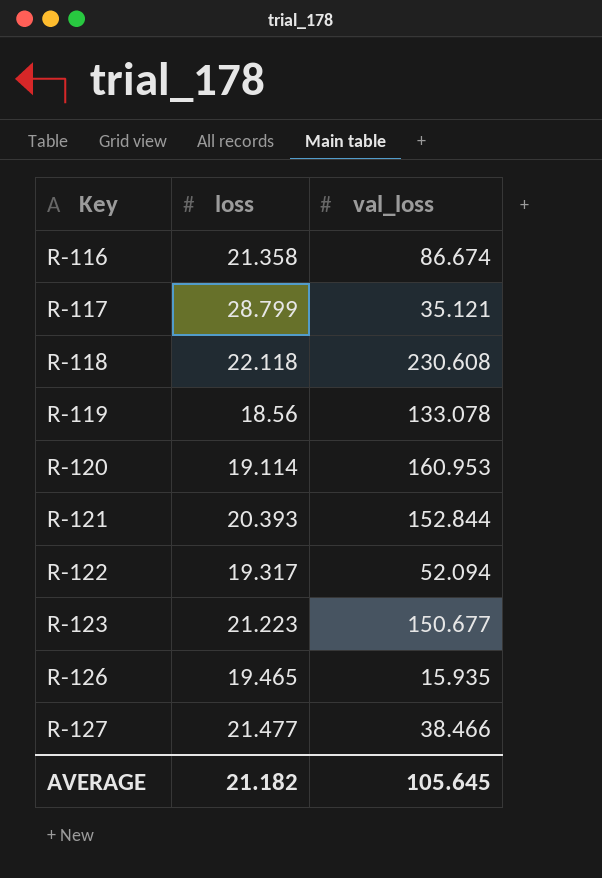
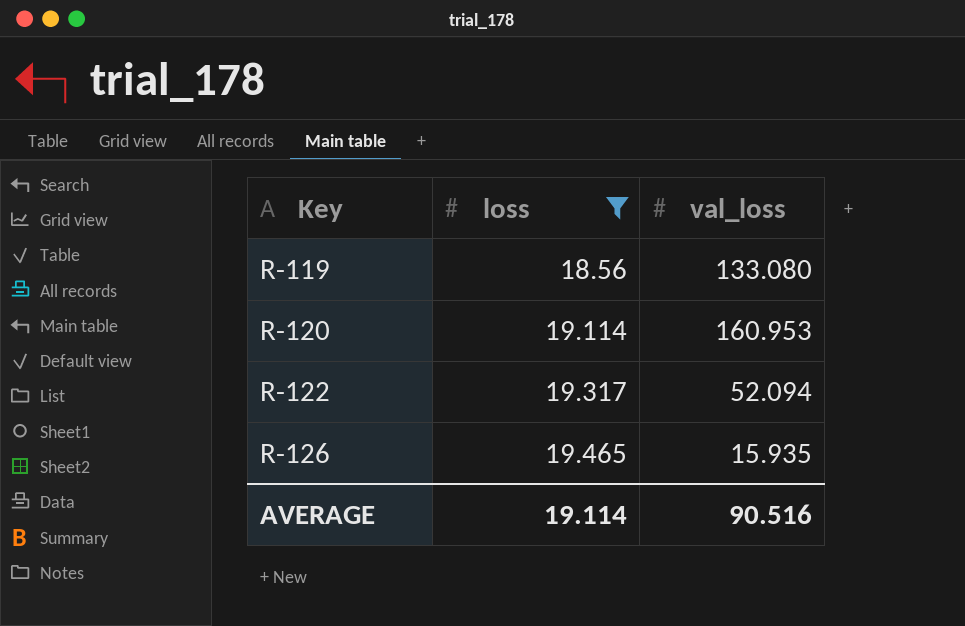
filter: none -> loss <= 19.465
R-119 | val_loss: 133.078 -> 133.080
AVERAGE | loss: 21.182 -> 19.114
AVERAGE | val_loss: 105.645 -> 90.516

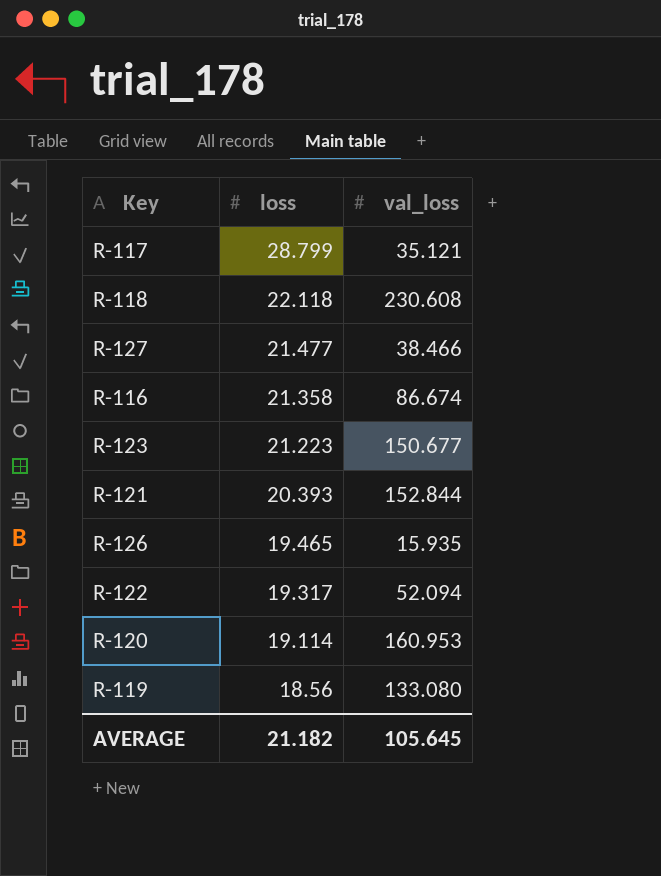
filter: loss <= 19.465 -> none
row order: Key ascending -> loss descending
AVERAGE | loss: 19.114 -> 21.182
AVERAGE | val_loss: 90.516 -> 105.645

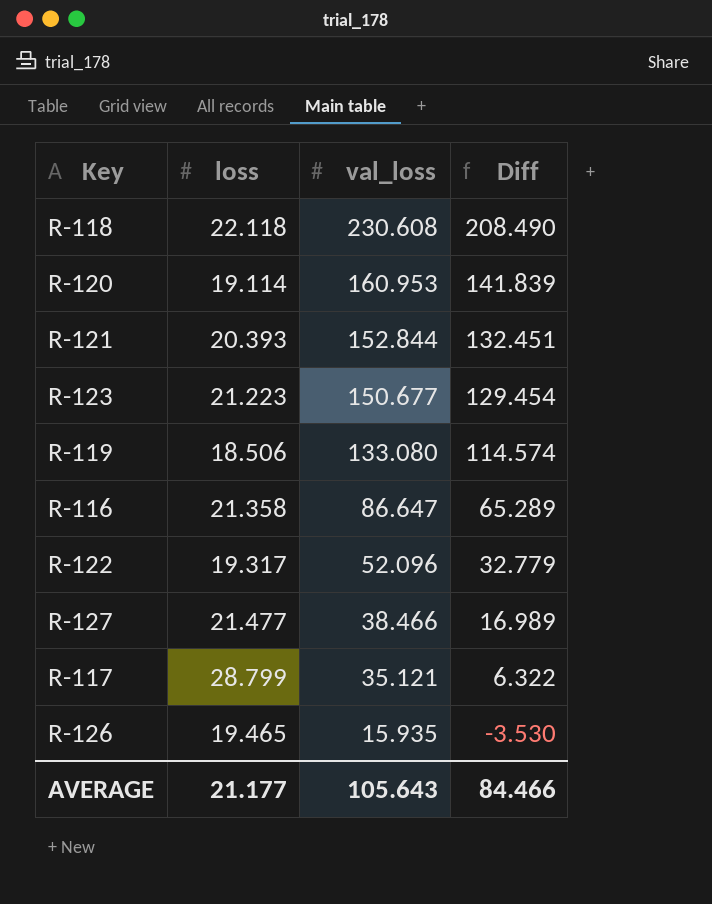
row order: loss descending -> val_loss descending
column Diff | formula: none -> [val_loss] - [loss]
R-119 | loss: 18.56 -> 18.506
R-116 | val_loss: 86.674 -> 86.647
R-122 | val_loss: 52.094 -> 52.096
AVERAGE | loss: 21.182 -> 21.177
AVERAGE | val_loss: 105.645 -> 105.643

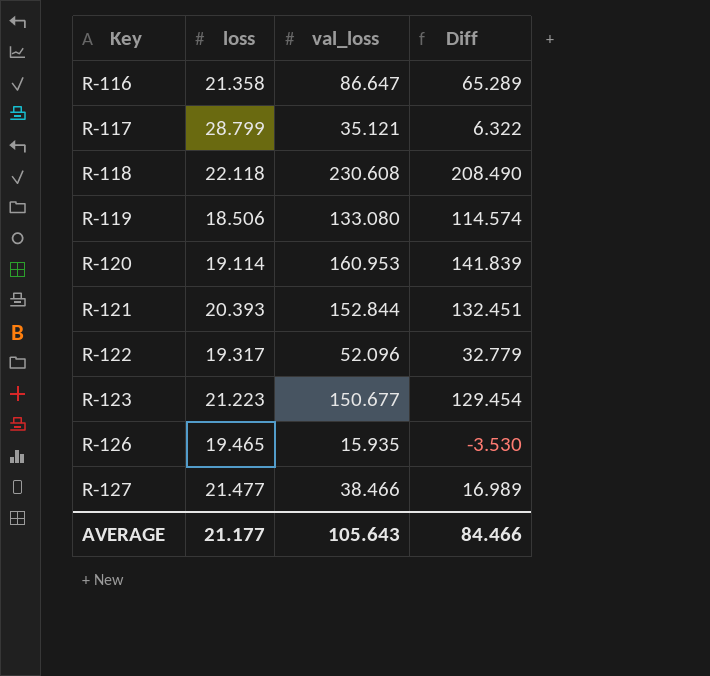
row order: val_loss descending -> Key ascending

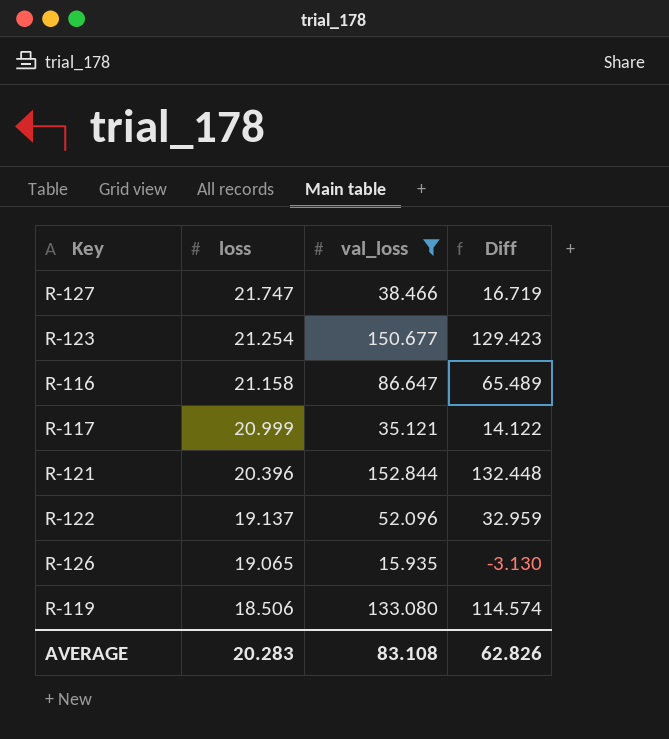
filter: none -> val_loss <= 152.844
row order: Key ascending -> loss descending
R-127 | loss: 21.477 -> 21.747
R-127 | Diff: 16.989 -> 16.719
R-123 | loss: 21.223 -> 21.254
R-123 | Diff: 129.454 -> 129.423
R-116 | loss: 21.358 -> 21.158
R-116 | Diff: 65.289 -> 65.489
R-117 | loss: 28.799 -> 20.999
R-117 | Diff: 6.322 -> 14.122
R-121 | loss: 20.393 -> 20.396
R-121 | Diff: 132.451 -> 132.448
R-122 | loss: 19.317 -> 19.137
R-122 | Diff: 32.779 -> 32.959
R-126 | loss: 19.465 -> 19.065
R-126 | Diff: -3.530 -> -3.130
AVERAGE | loss: 21.177 -> 20.283
AVERAGE | val_loss: 105.643 -> 83.108
AVERAGE | Diff: 84.466 -> 62.826

